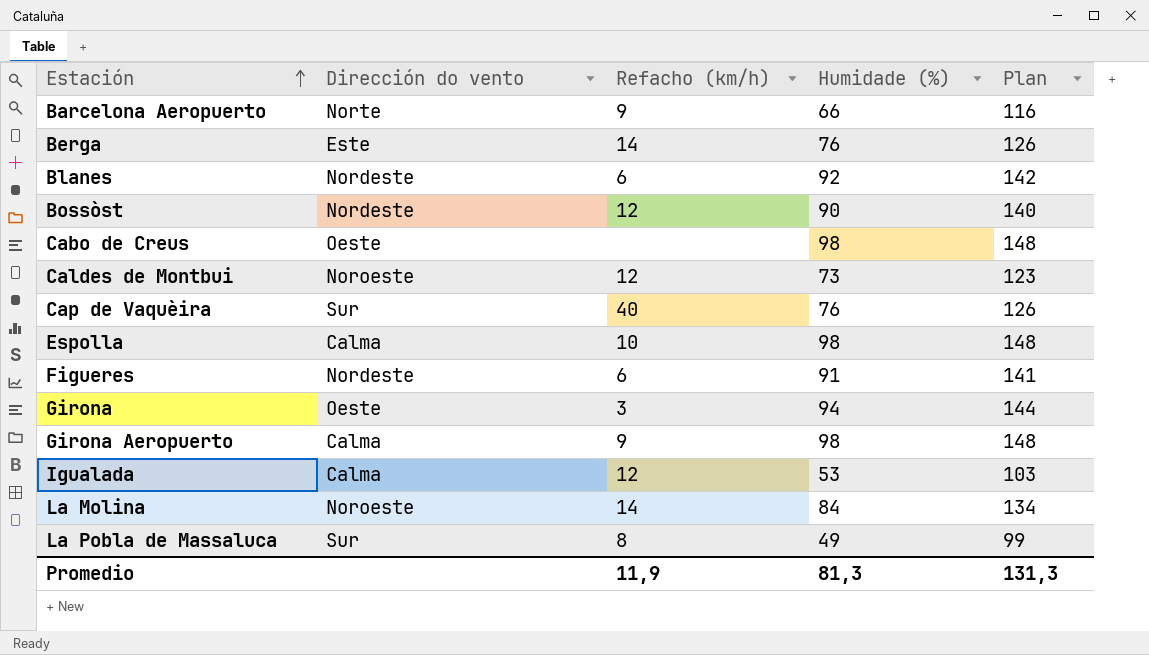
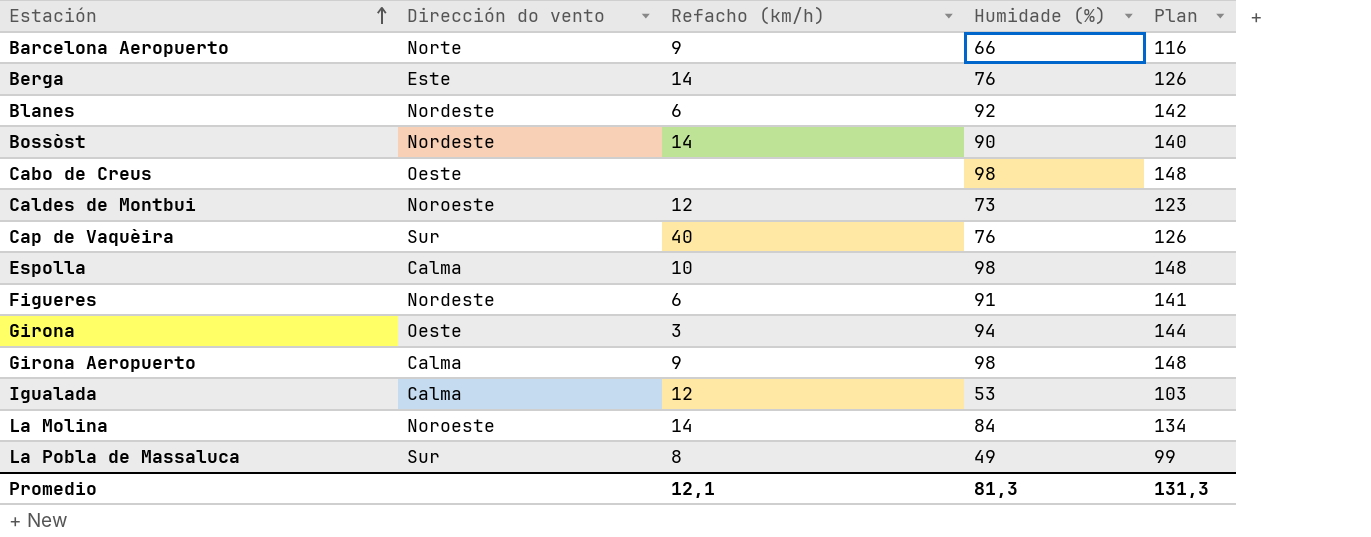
Bossòst | Refacho (km/h): 12 -> 14
Promedio | Refacho (km/h): 11,9 -> 12,1

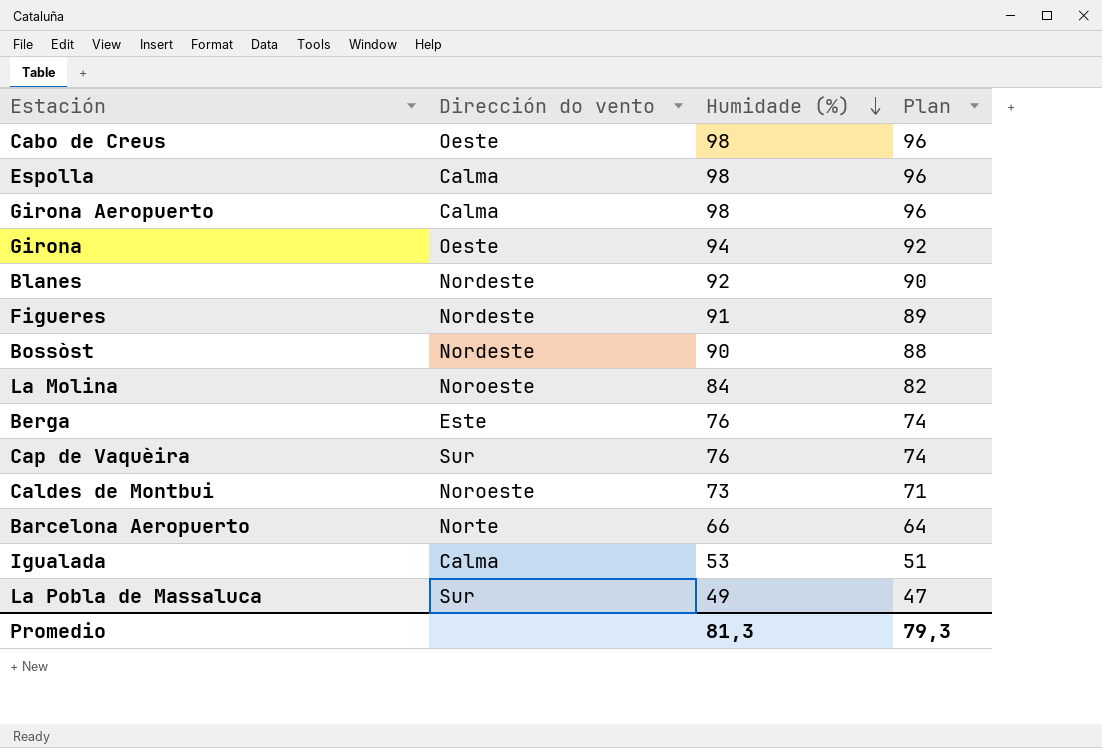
row order: Estación ascending -> Humidade (%) descending
column Refacho (km/h) | position: 3 -> none
column Plan | formula: [Humidade (%)] + 50 -> [Humidade (%)] - 2
Promedio | Plan: 131,3 -> 79,3

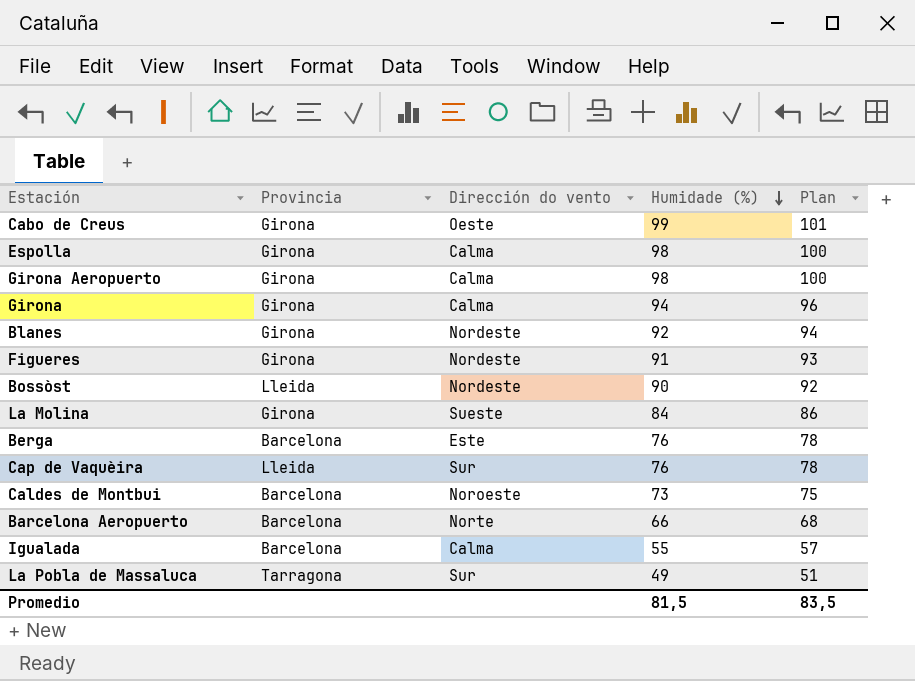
column Provincia | position: none -> 2
column Plan | formula: [Humidade (%)] - 2 -> [Humidade (%)] + 2
Cabo de Creus | Humidade (%): 98 -> 99
Girona | Dirección do vento: Oeste -> Calma
La Molina | Dirección do vento: Noroeste -> Sueste
Igualada | Humidade (%): 53 -> 55
Promedio | Humidade (%): 81,3 -> 81,5
Promedio | Plan: 79,3 -> 83,5

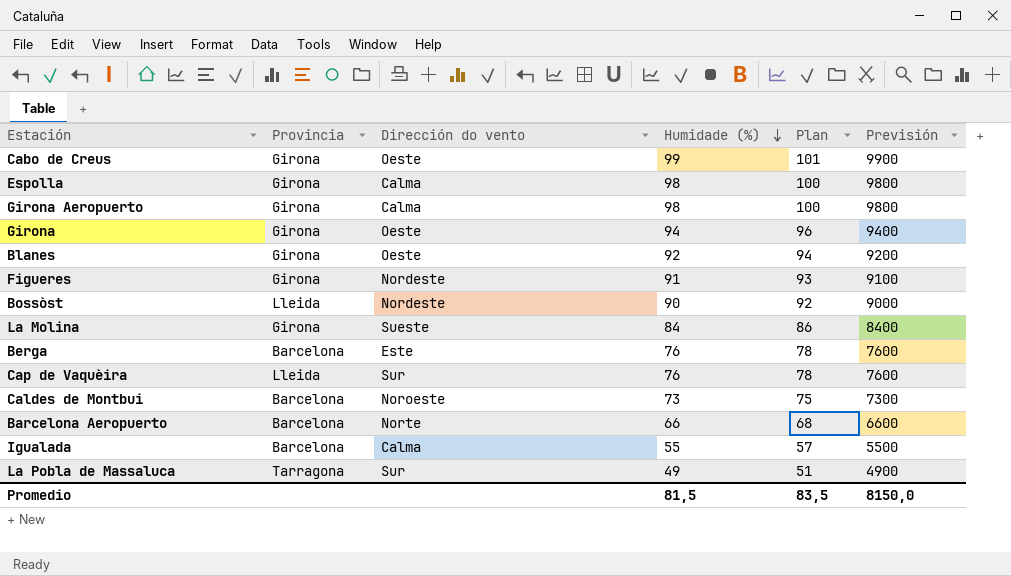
column Previsión | formula: none -> [Humidade (%)] * 100
Girona | Dirección do vento: Calma -> Oeste
Blanes | Dirección do vento: Nordeste -> Oeste

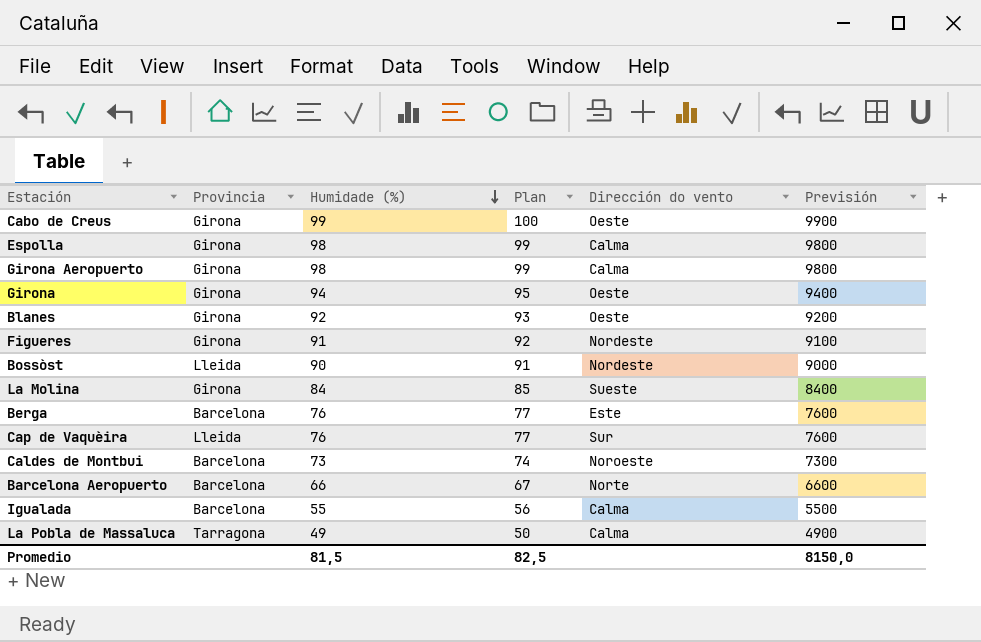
column Plan | formula: [Humidade (%)] + 2 -> [Humidade (%)] + 1
column Dirección do vento | position: 3 -> 5
La Pobla de Massaluca | Dirección do vento: Sur -> Calma
Promedio | Plan: 83,5 -> 82,5

